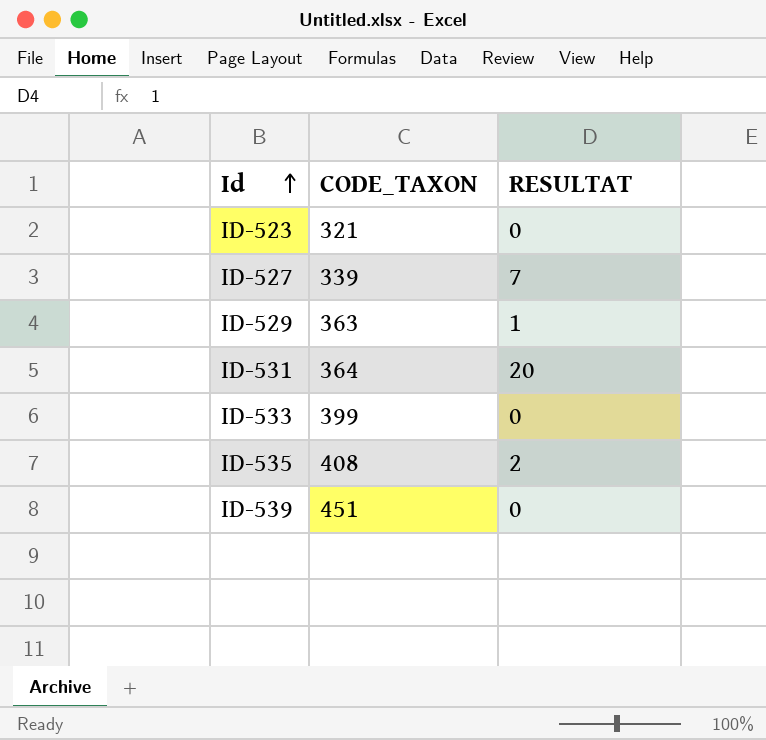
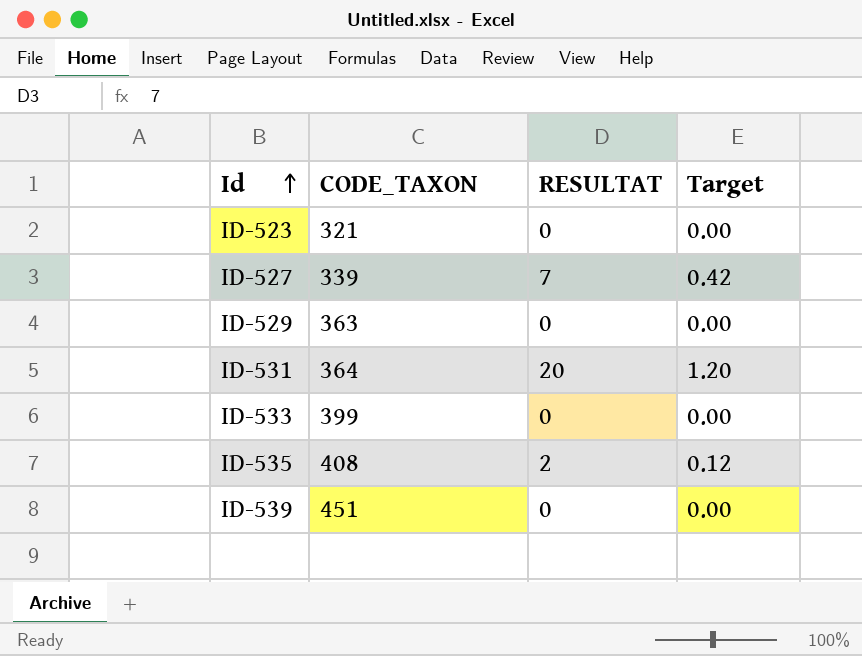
column Target | formula: none -> [RESULTAT] * 0.06
ID-529 | RESULTAT: 1 -> 0

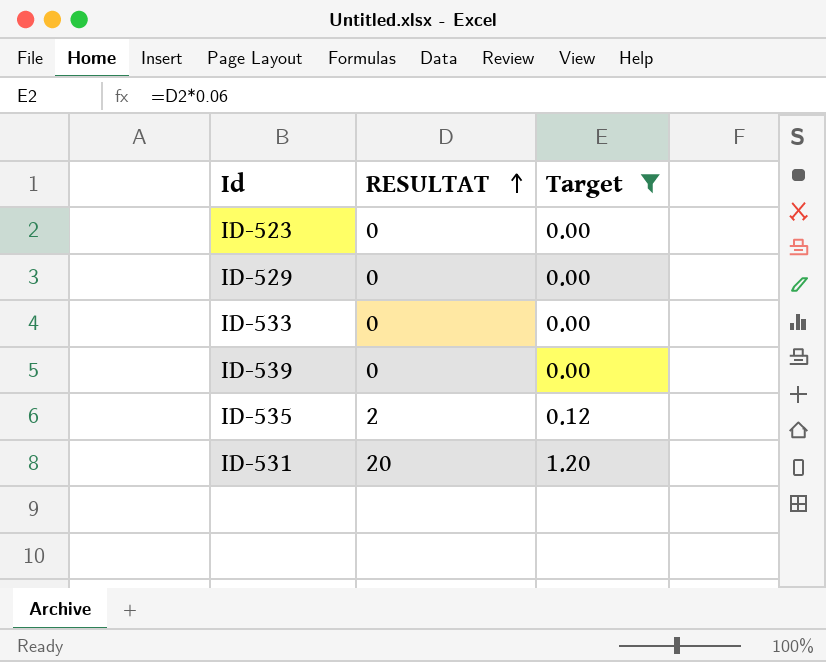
filter: none -> Target != 0.42
row order: Id ascending -> RESULTAT ascending
column CODE_TAXON | position: 2 -> none

